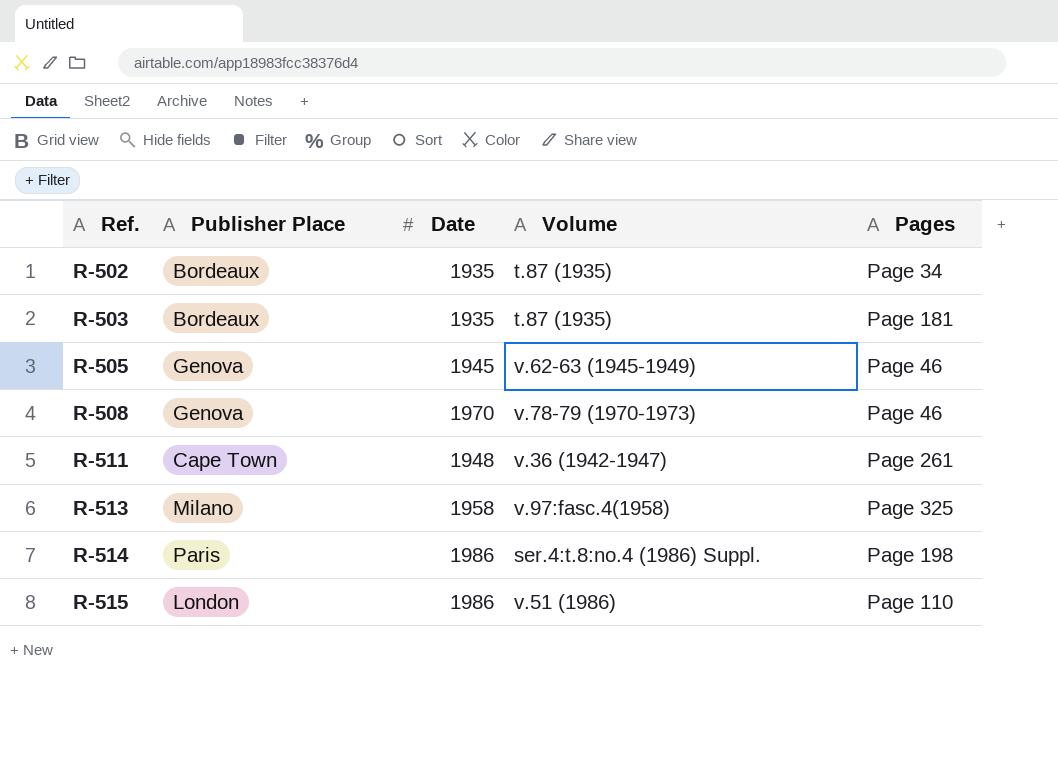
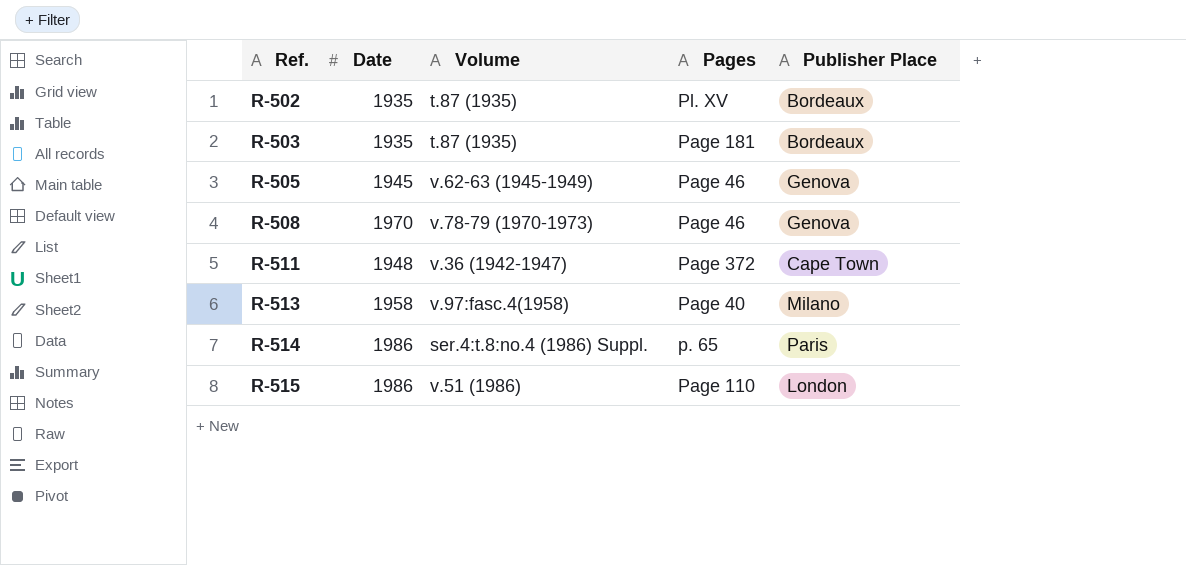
column Publisher Place | position: 2 -> 5
R-502 | Pages: Page 34 -> Pl. XV
R-511 | Pages: Page 261 -> Page 372
R-513 | Pages: Page 325 -> Page 40
R-514 | Pages: Page 198 -> p. 65

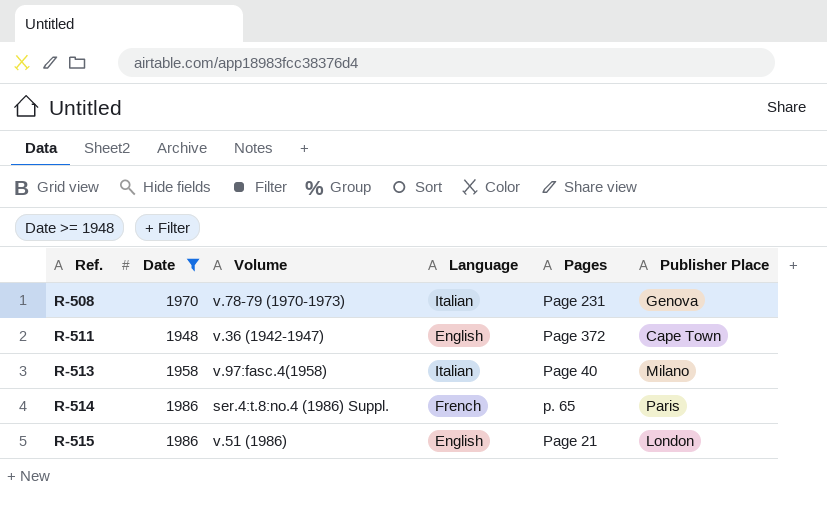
filter: none -> Date >= 1948
column Language | position: none -> 4
R-508 | Pages: Page 46 -> Page 231
R-515 | Pages: Page 110 -> Page 21

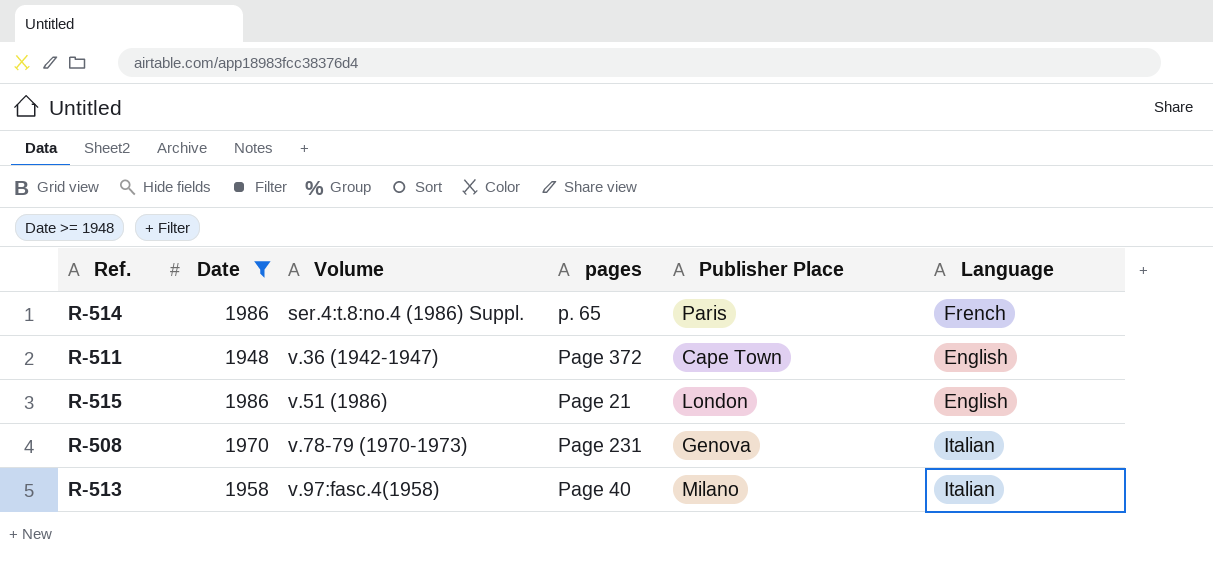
row order: Ref. ascending -> Volume ascending
column name: Pages -> pages
column Language | position: 4 -> 6

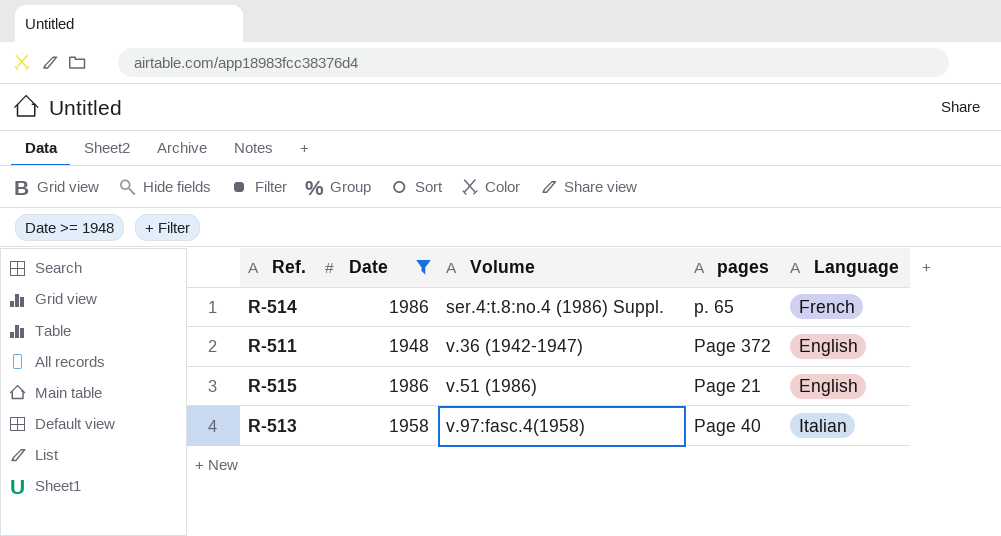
column Publisher Place | position: 5 -> none
row R-508: 1970 | v.78-79 (1970-1973) | Page 231 | Genova | Italian -> none

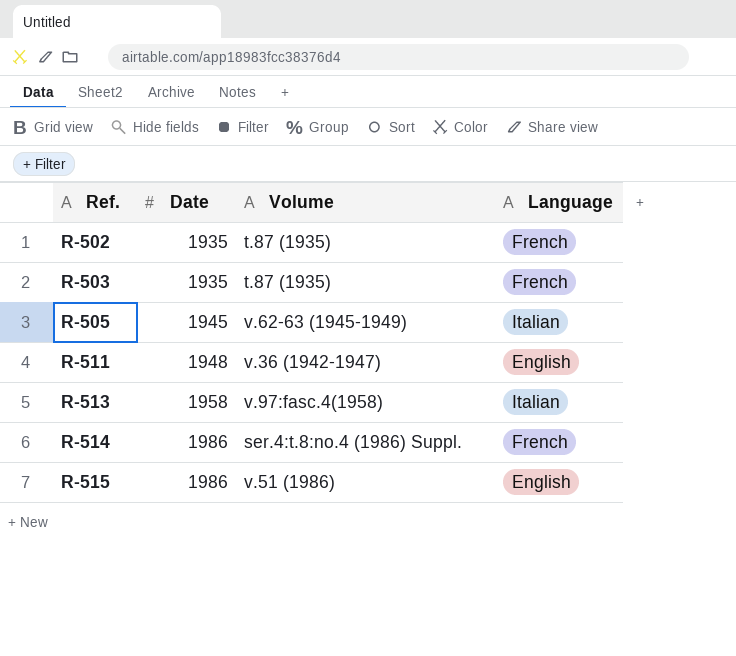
filter: Date >= 1948 -> none
row order: Volume ascending -> Ref. ascending
column pages | position: 4 -> none

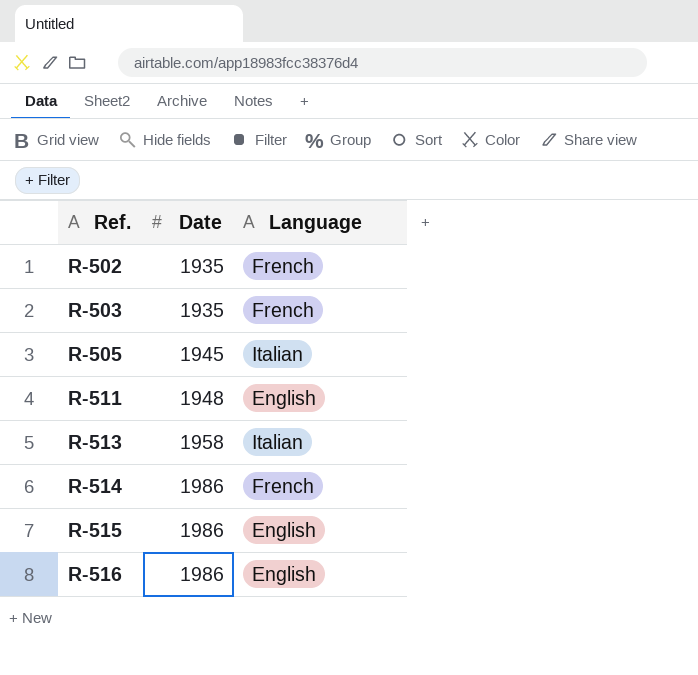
column Volume | position: 3 -> none
row R-516: none -> 1986 | English

